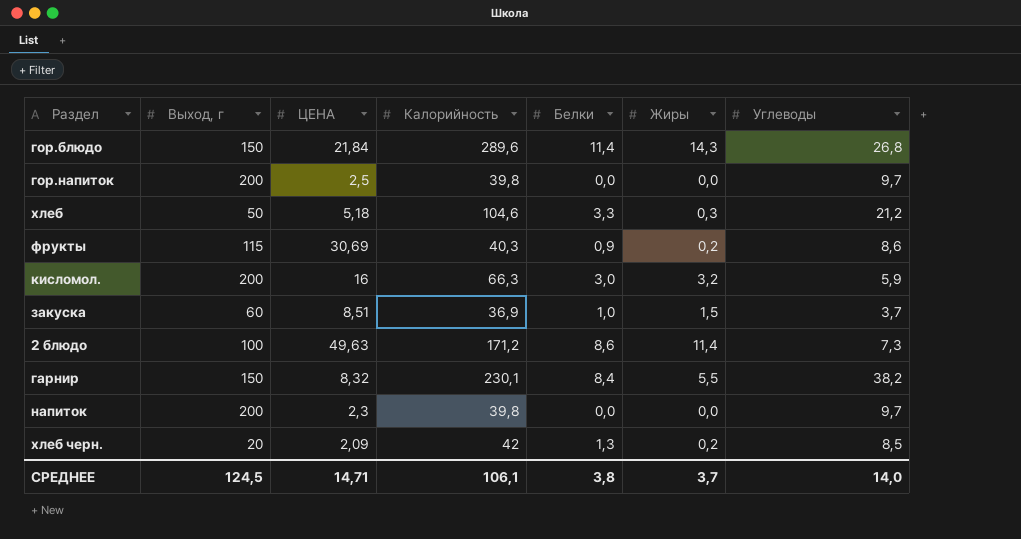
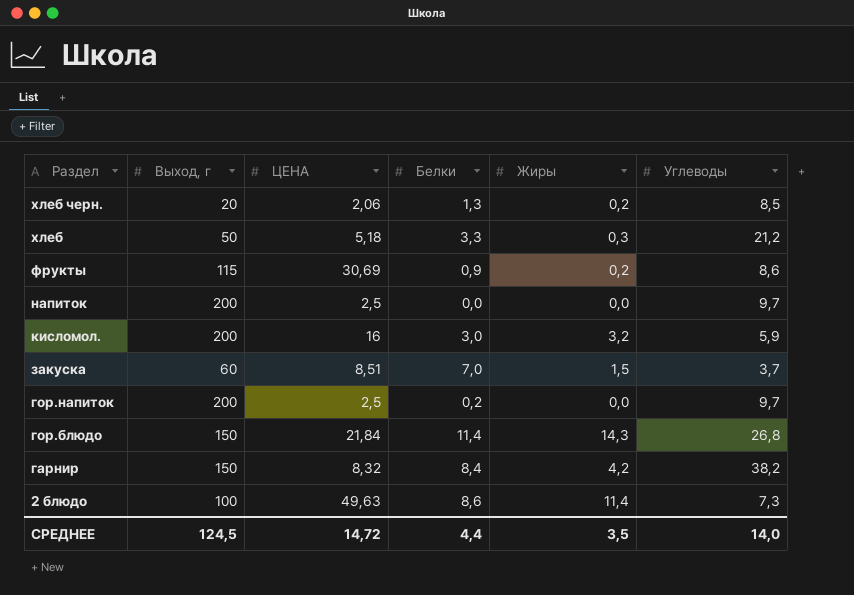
row order: none -> Раздел descending
column Калорийность | position: 4 -> none
хлеб черн. | ЦЕНА: 2,09 -> 2,06
напиток | ЦЕНА: 2,3 -> 2,5
закуска | Белки: 1,0 -> 7,0
гор.напиток | Белки: 0,0 -> 0,2
гарнир | Жиры: 5,5 -> 4,2
СРЕДНЕЕ | ЦЕНА: 14,71 -> 14,72
СРЕДНЕЕ | Белки: 3,8 -> 4,4
СРЕДНЕЕ | Жиры: 3,7 -> 3,5

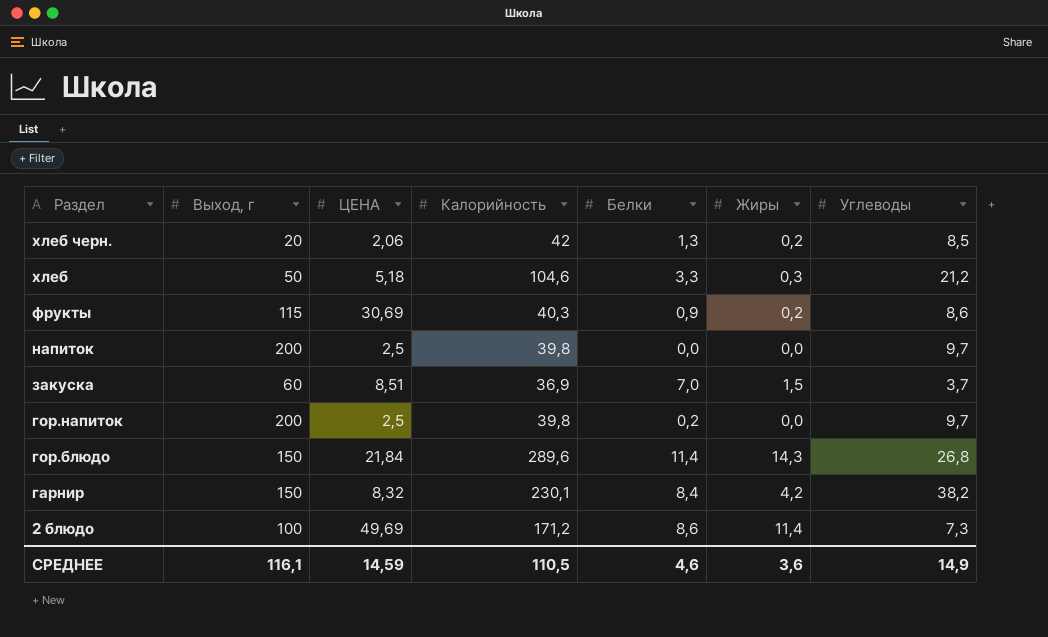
column Калорийность | position: none -> 4
row кисломол.: 200 | 16 | 3,0 | 3,2 | 5,9 -> none
2 блюдо | ЦЕНА: 49,63 -> 49,69
СРЕДНЕЕ | Выход, г: 124,5 -> 116,1
СРЕДНЕЕ | ЦЕНА: 14,72 -> 14,59
СРЕДНЕЕ | Белки: 4,4 -> 4,6
СРЕДНЕЕ | Жиры: 3,5 -> 3,6
СРЕДНЕЕ | Углеводы: 14,0 -> 14,9

